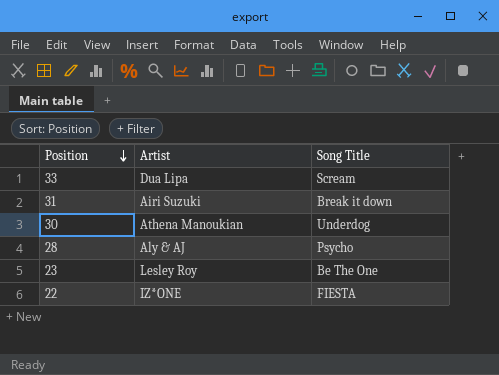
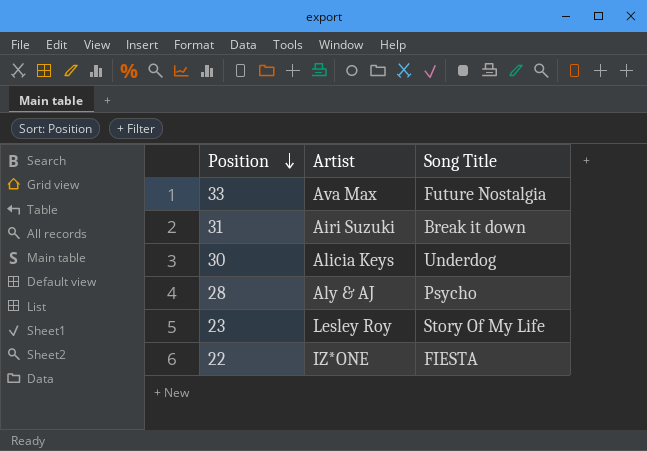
33 | Artist: Dua Lipa -> Ava Max
33 | Song Title: Scream -> Future Nostalgia
30 | Artist: Athena Manoukian -> Alicia Keys
23 | Song Title: Be The One -> Story Of My Life

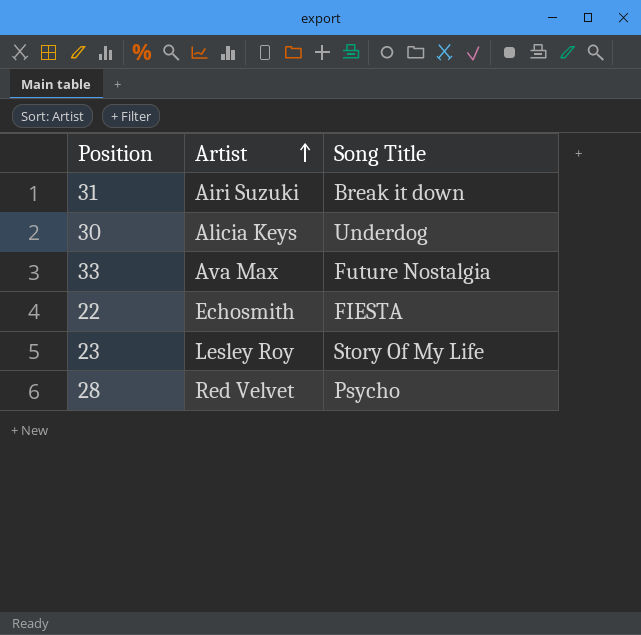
row order: Position descending -> Artist ascending
22 | Artist: IZ*ONE -> Echosmith
28 | Artist: Aly & AJ -> Red Velvet

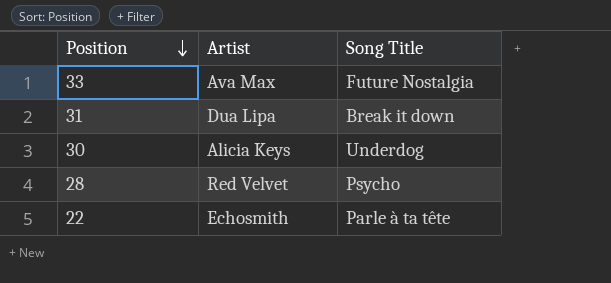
row order: Artist ascending -> Position descending
row 23: Lesley Roy | Story Of My Life -> none
31 | Artist: Airi Suzuki -> Dua Lipa
22 | Song Title: FIESTA -> Parle à ta tête

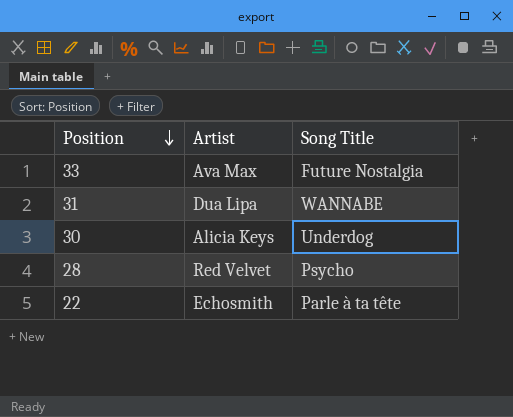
31 | Song Title: Break it down -> WANNABE

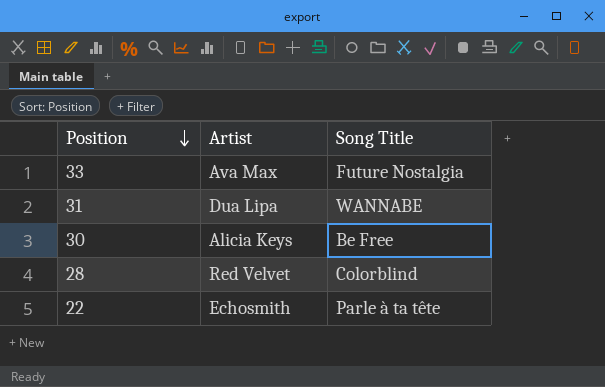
30 | Song Title: Underdog -> Be Free
28 | Song Title: Psycho -> Colorblind

